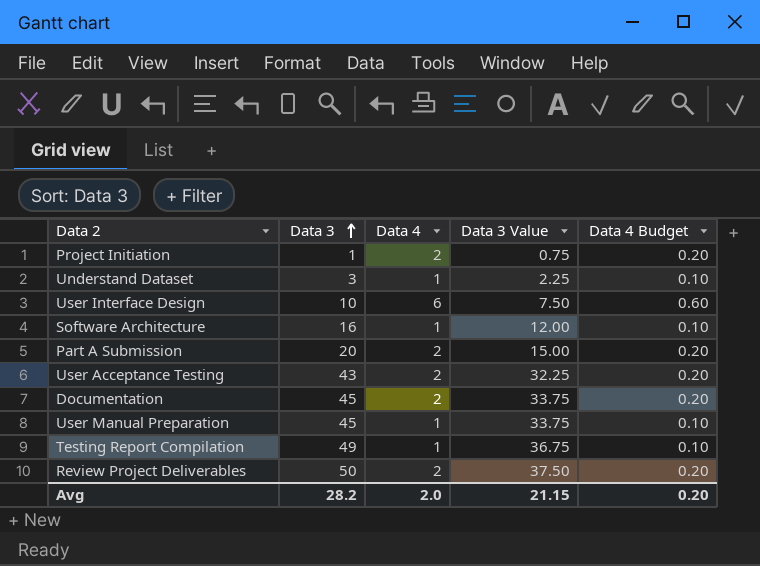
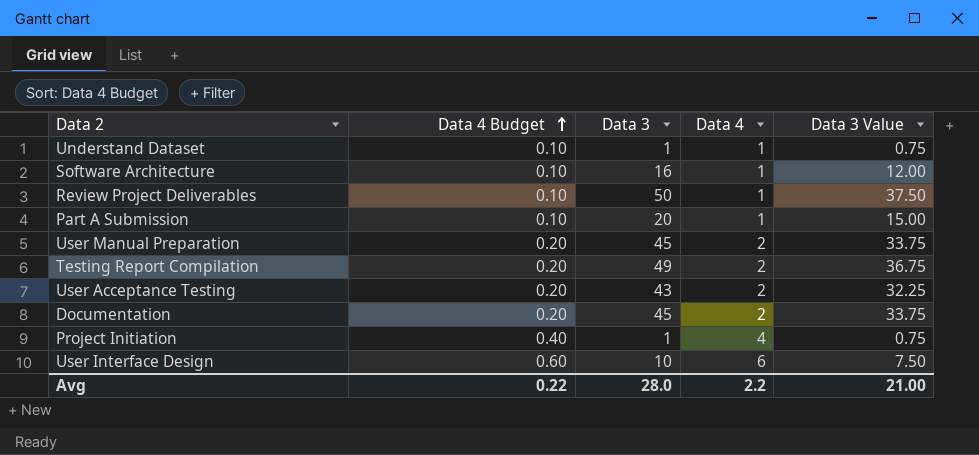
row order: Data 3 ascending -> Data 4 Budget ascending
column Data 4 Budget | position: 5 -> 2
Understand Dataset | Data 3: 3 -> 1
Understand Dataset | Data 3 Value: 2.25 -> 0.75
Review Project Deliverables | Data 4 Budget: 0.20 -> 0.10
Review Project Deliverables | Data 4: 2 -> 1
Part A Submission | Data 4 Budget: 0.20 -> 0.10
Part A Submission | Data 4: 2 -> 1
User Manual Preparation | Data 4 Budget: 0.10 -> 0.20
User Manual Preparation | Data 4: 1 -> 2
Testing Report Compilation | Data 4 Budget: 0.10 -> 0.20
Testing Report Compilation | Data 4: 1 -> 2
Project Initiation | Data 4 Budget: 0.20 -> 0.40
Project Initiation | Data 4: 2 -> 4
Avg | Data 4 Budget: 0.20 -> 0.22
Avg | Data 3: 28.2 -> 28.0
Avg | Data 4: 2.0 -> 2.2
Avg | Data 3 Value: 21.15 -> 21.00

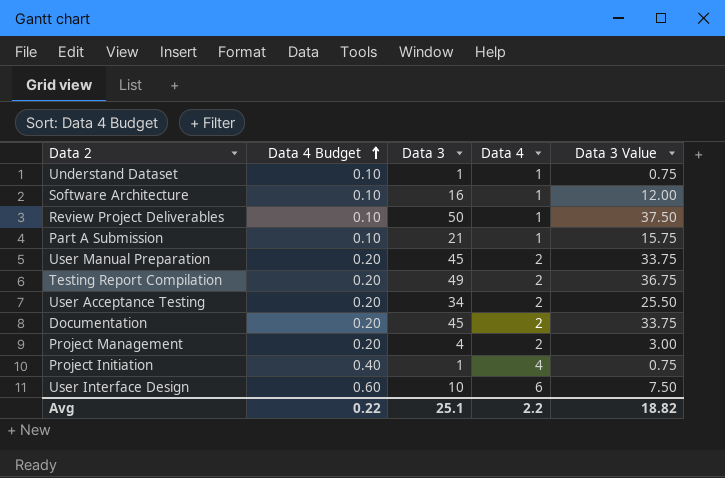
Part A Submission | Data 3: 20 -> 21
Part A Submission | Data 3 Value: 15.00 -> 15.75
User Acceptance Testing | Data 3: 43 -> 34
User Acceptance Testing | Data 3 Value: 32.25 -> 25.50
row Project Management: none -> 0.20 | 4 | 2 | 3.00
Avg | Data 3: 28.0 -> 25.1
Avg | Data 3 Value: 21.00 -> 18.82

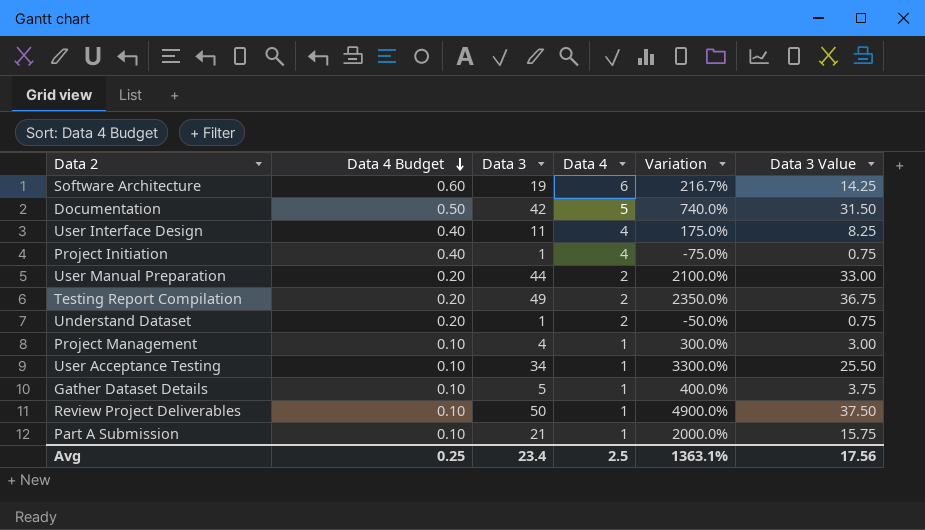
row order: Data 4 Budget ascending -> Data 4 Budget descending
column Variation | formula: none -> ([Data 3] - [Data 4]) / [Data 4]
Software Architecture | Data 4 Budget: 0.10 -> 0.60
Software Architecture | Data 3: 16 -> 19
Software Architecture | Data 4: 1 -> 6
Software Architecture | Data 3 Value: 12.00 -> 14.25
Documentation | Data 4 Budget: 0.20 -> 0.50
Documentation | Data 3: 45 -> 42
Documentation | Data 4: 2 -> 5
Documentation | Data 3 Value: 33.75 -> 31.50
User Interface Design | Data 4 Budget: 0.60 -> 0.40
User Interface Design | Data 3: 10 -> 11
User Interface Design | Data 4: 6 -> 4
User Interface Design | Data 3 Value: 7.50 -> 8.25
User Manual Preparation | Data 3: 45 -> 44
User Manual Preparation | Data 3 Value: 33.75 -> 33.00
Understand Dataset | Data 4 Budget: 0.10 -> 0.20
Understand Dataset | Data 4: 1 -> 2
Project Management | Data 4 Budget: 0.20 -> 0.10
Project Management | Data 4: 2 -> 1
User Acceptance Testing | Data 4 Budget: 0.20 -> 0.10
User Acceptance Testing | Data 4: 2 -> 1
row Gather Dataset Details: none -> 0.10 | 5 | 1 | 400.0% | 3.75
Avg | Data 4 Budget: 0.22 -> 0.25
Avg | Data 3: 25.1 -> 23.4
Avg | Data 4: 2.2 -> 2.5
Avg | Data 3 Value: 18.82 -> 17.56

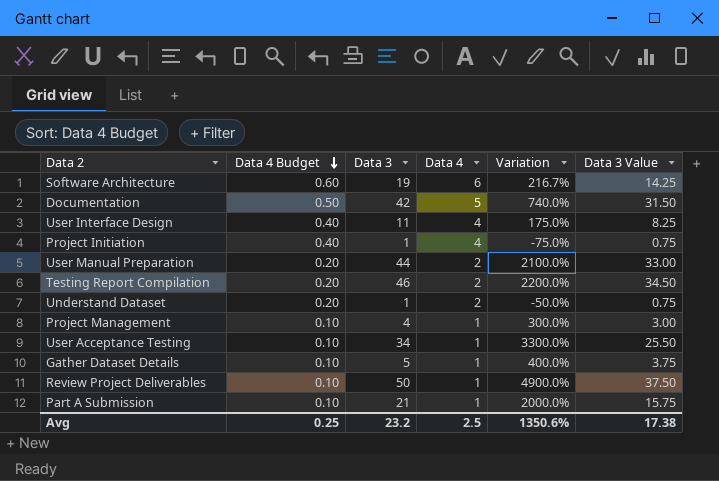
Testing Report Compilation | Data 3: 49 -> 46
Testing Report Compilation | Variation: 2350.0% -> 2200.0%
Testing Report Compilation | Data 3 Value: 36.75 -> 34.50
Avg | Data 3: 23.4 -> 23.2
Avg | Variation: 1363.1% -> 1350.6%
Avg | Data 3 Value: 17.56 -> 17.38

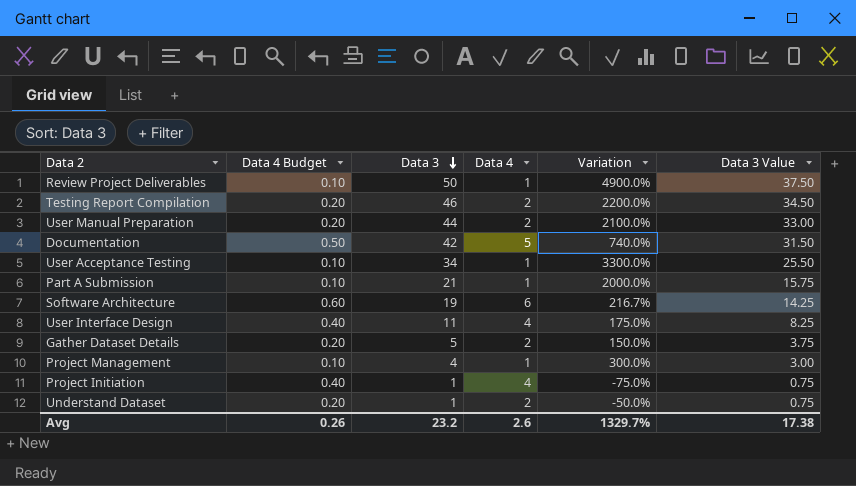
row order: Data 4 Budget descending -> Data 3 descending
Gather Dataset Details | Data 4 Budget: 0.10 -> 0.20
Gather Dataset Details | Data 4: 1 -> 2
Gather Dataset Details | Variation: 400.0% -> 150.0%
Avg | Data 4 Budget: 0.25 -> 0.26
Avg | Data 4: 2.5 -> 2.6
Avg | Variation: 1350.6% -> 1329.7%

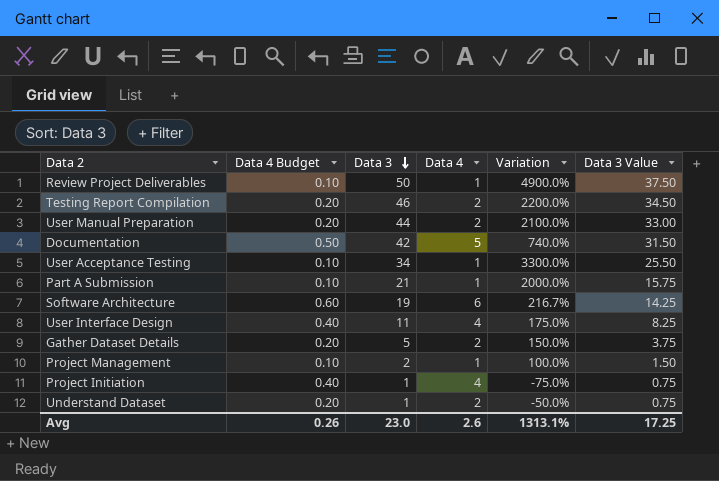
Project Management | Data 3: 4 -> 2
Project Management | Variation: 300.0% -> 100.0%
Project Management | Data 3 Value: 3.00 -> 1.50
Avg | Data 3: 23.2 -> 23.0
Avg | Variation: 1329.7% -> 1313.1%
Avg | Data 3 Value: 17.38 -> 17.25

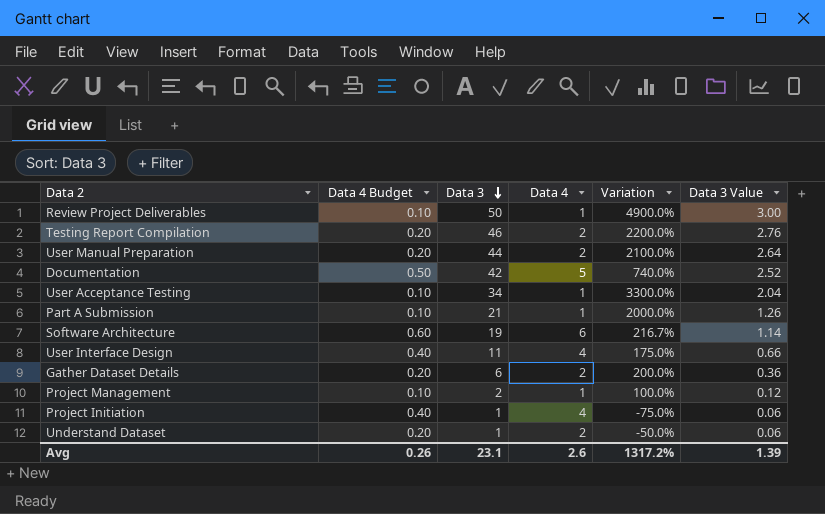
column Data 3 Value | formula: [Data 3] * 0.75 -> [Data 3] * 0.06
Gather Dataset Details | Data 3: 5 -> 6
Gather Dataset Details | Variation: 150.0% -> 200.0%
Avg | Data 3: 23.0 -> 23.1
Avg | Variation: 1313.1% -> 1317.2%
Avg | Data 3 Value: 17.25 -> 1.39

